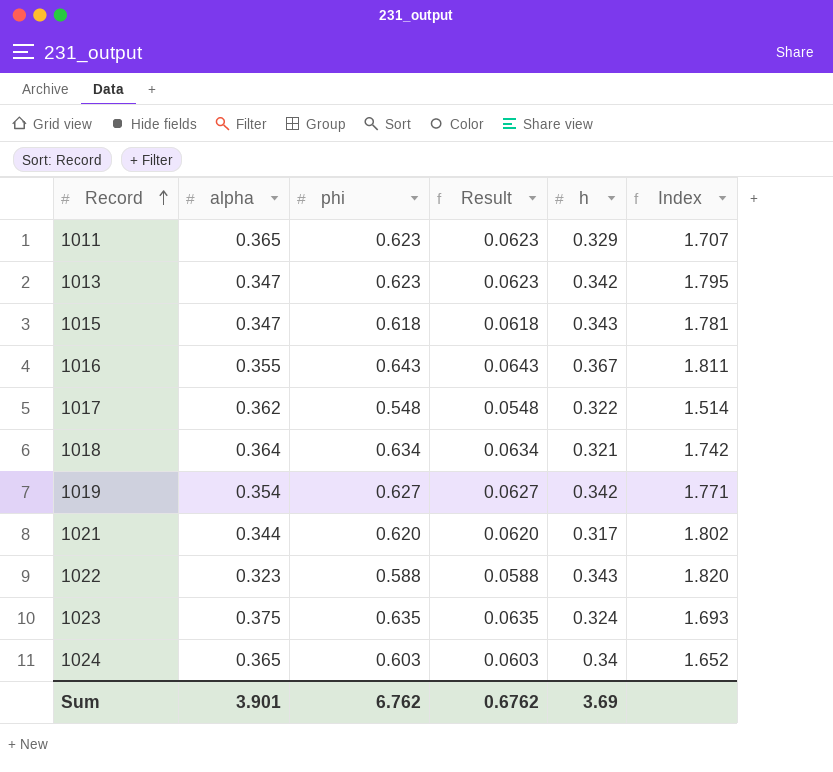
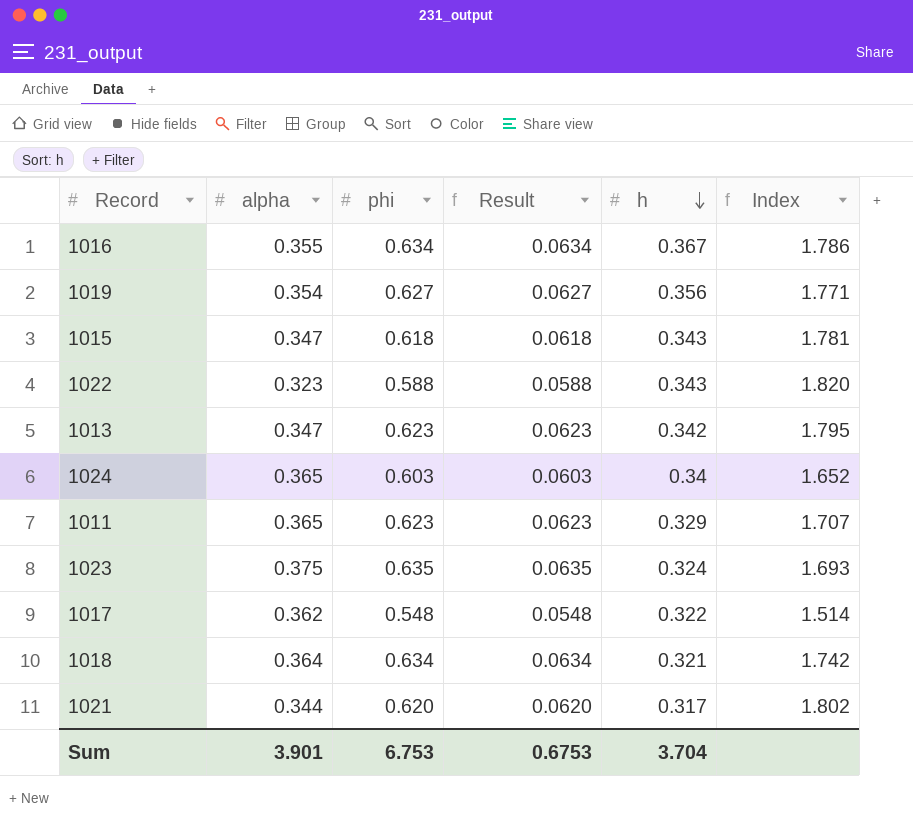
row order: Record ascending -> h descending
1016 | phi: 0.643 -> 0.634
1016 | Result: 0.0643 -> 0.0634
1016 | Index: 1.811 -> 1.786
1019 | h: 0.342 -> 0.356
Sum | phi: 6.762 -> 6.753
Sum | Result: 0.6762 -> 0.6753
Sum | h: 3.69 -> 3.704

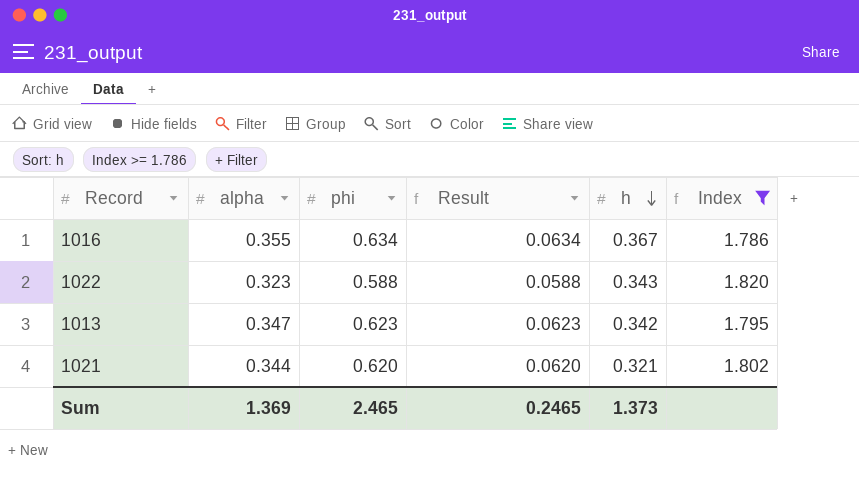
filter: none -> Index >= 1.786
1021 | h: 0.317 -> 0.321
Sum | alpha: 3.901 -> 1.369
Sum | phi: 6.753 -> 2.465
Sum | Result: 0.6753 -> 0.2465
Sum | h: 3.704 -> 1.373

